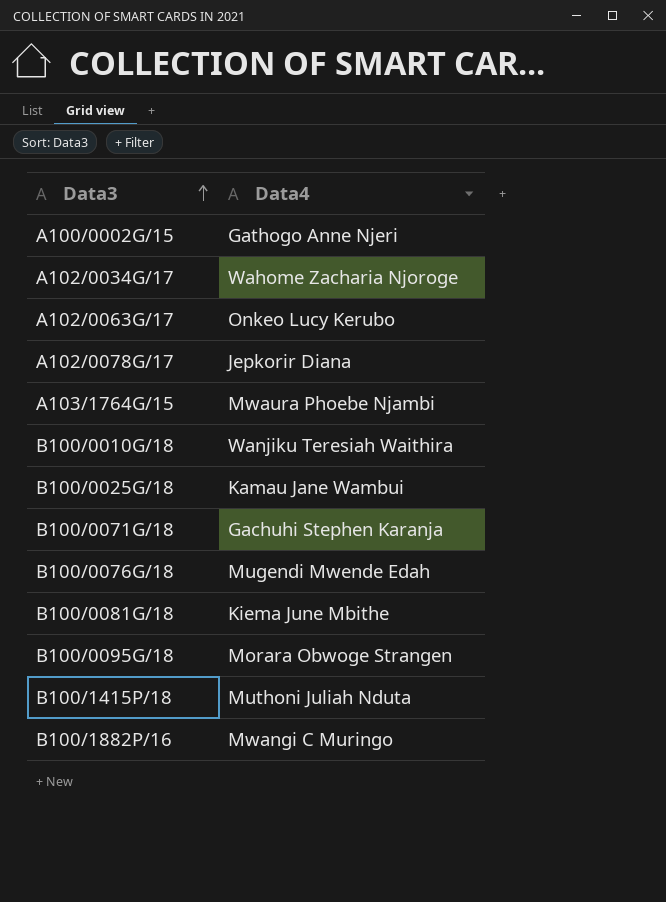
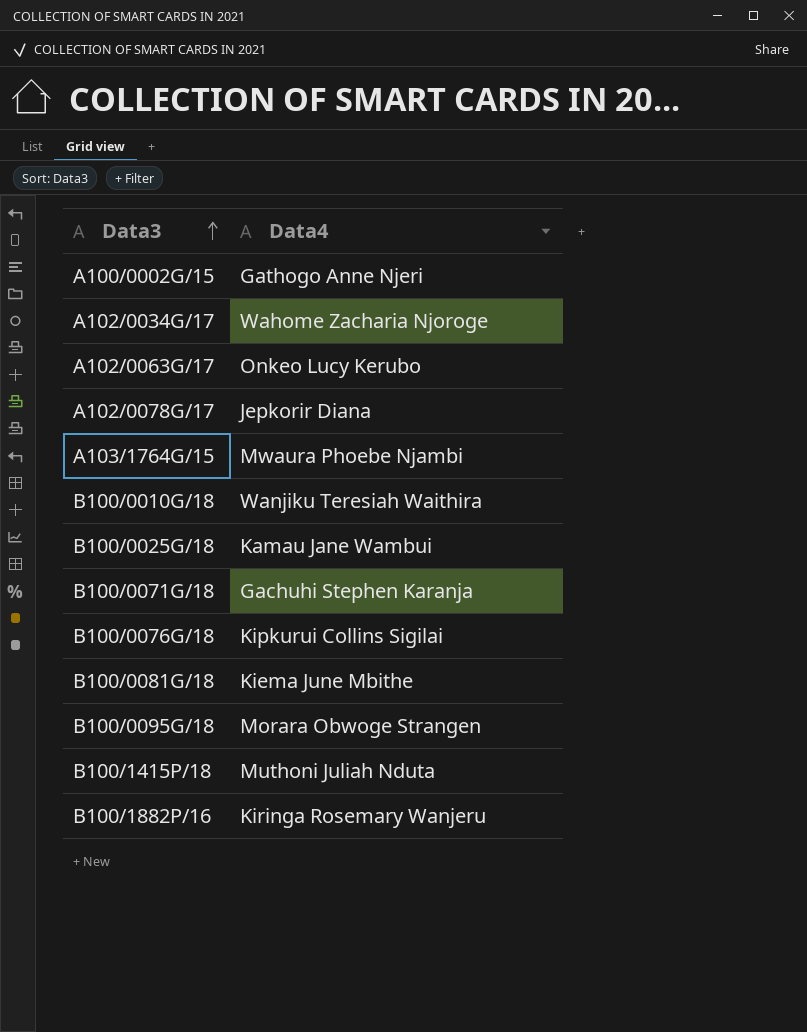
B100/0076G/18 | Data4: Mugendi Mwende Edah -> Kipkurui Collins Sigilai
B100/1882P/16 | Data4: Mwangi C Muringo -> Kiringa Rosemary Wanjeru

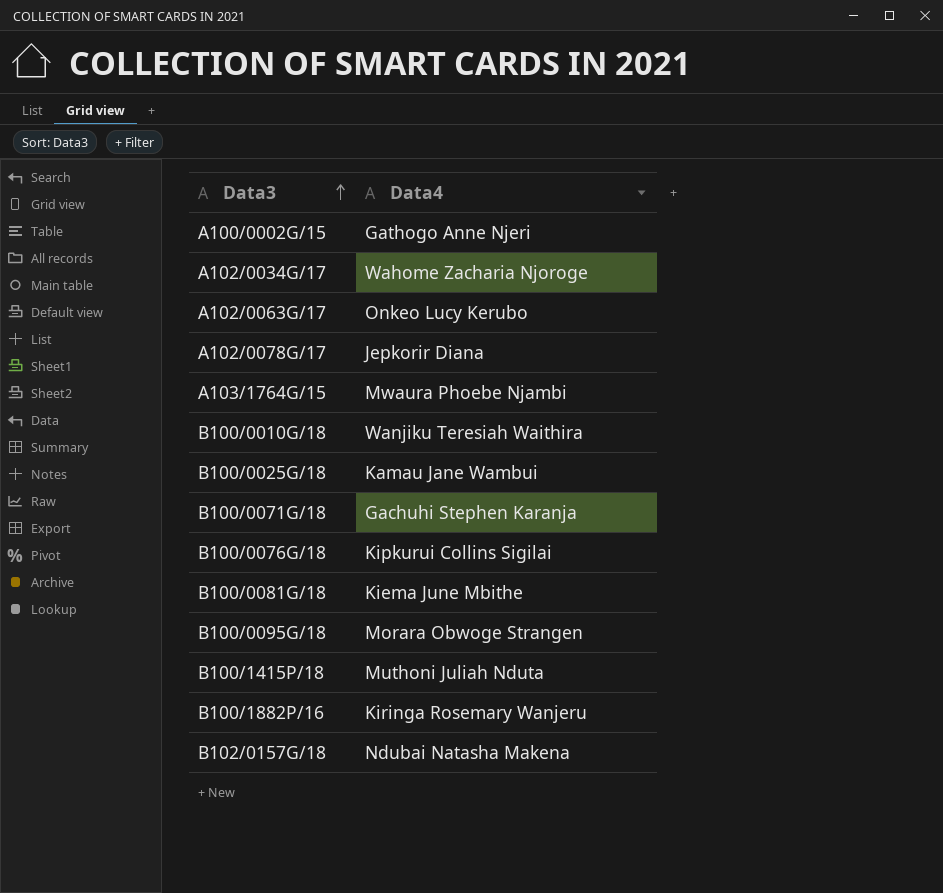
row B102/0157G/18: none -> Ndubai Natasha Makena

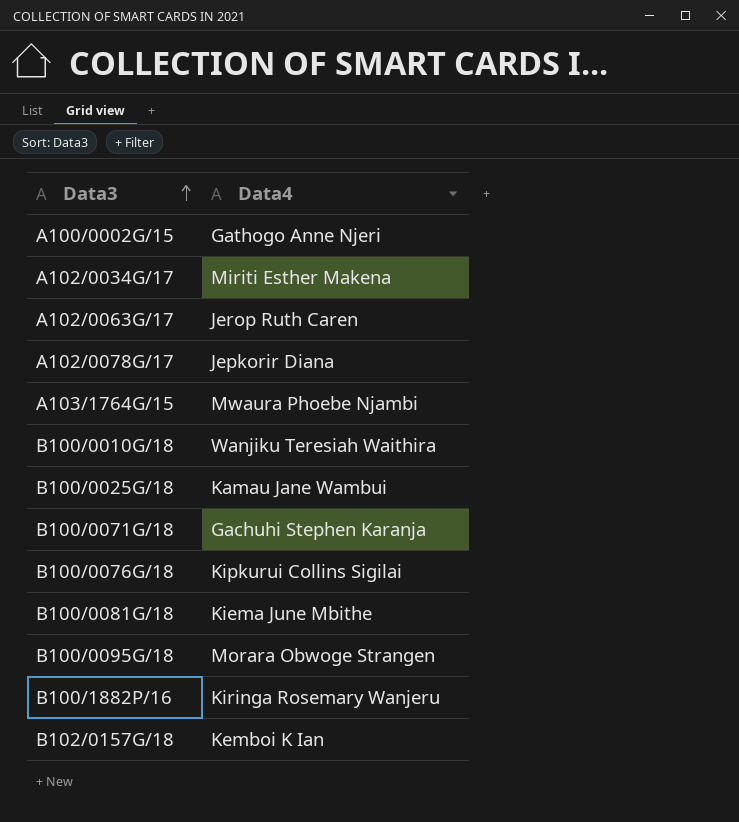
row B100/1415P/18: Muthoni Juliah Nduta -> none
A102/0034G/17 | Data4: Wahome Zacharia Njoroge -> Miriti Esther Makena
A102/0063G/17 | Data4: Onkeo Lucy Kerubo -> Jerop Ruth Caren
B102/0157G/18 | Data4: Ndubai Natasha Makena -> Kemboi K Ian

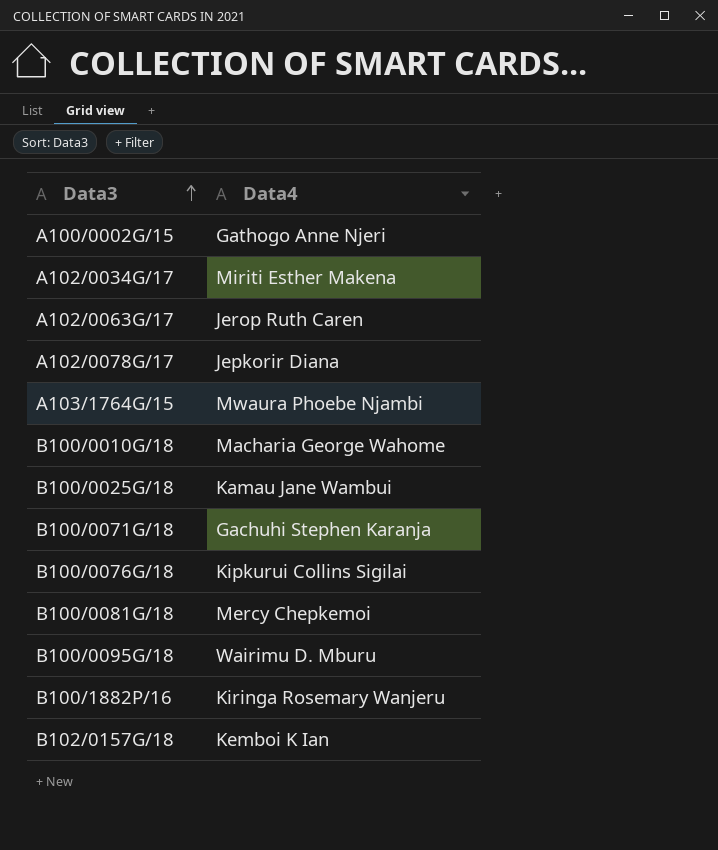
B100/0010G/18 | Data4: Wanjiku Teresiah Waithira -> Macharia George Wahome
B100/0081G/18 | Data4: Kiema June Mbithe -> Mercy Chepkemoi
B100/0095G/18 | Data4: Morara Obwoge Strangen -> Wairimu D. Mburu

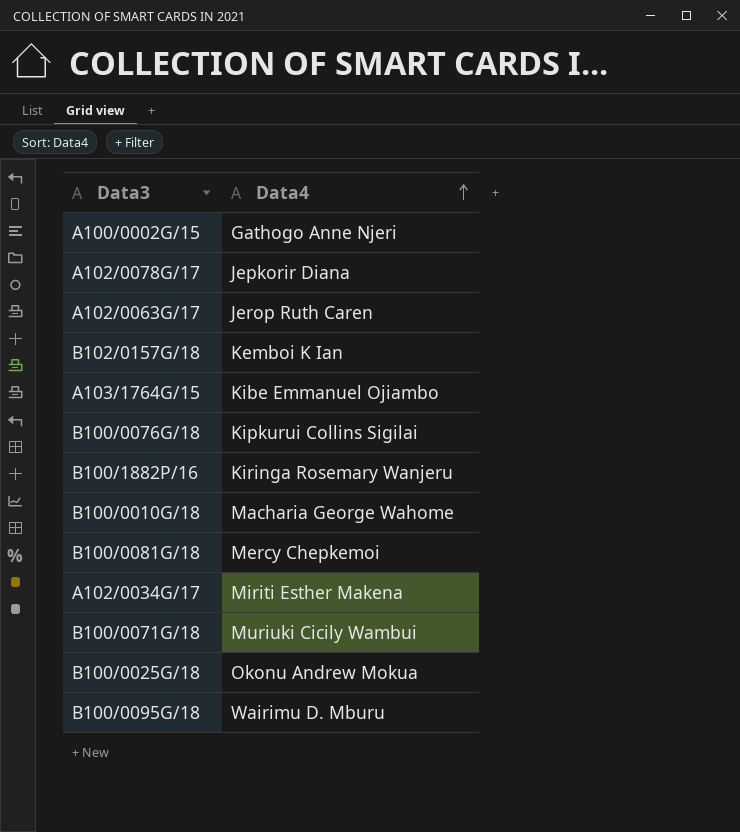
row order: Data3 ascending -> Data4 ascending
A103/1764G/15 | Data4: Mwaura Phoebe Njambi -> Kibe Emmanuel Ojiambo
B100/0071G/18 | Data4: Gachuhi Stephen Karanja -> Muriuki Cicily Wambui
B100/0025G/18 | Data4: Kamau Jane Wambui -> Okonu Andrew Mokua

